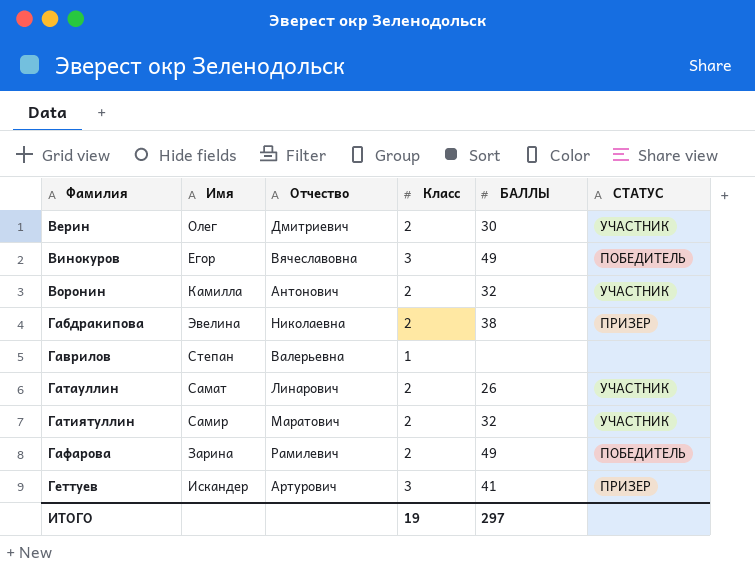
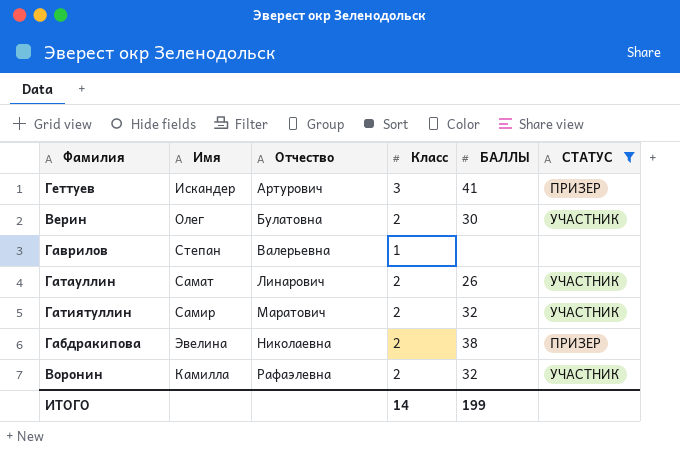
filter: none -> СТАТУС != ПОБЕДИТЕЛЬ
row order: Фамилия ascending -> Отчество ascending
Верин | Отчество: Дмитриевич -> Булатовна
Воронин | Отчество: Антонович -> Рафаэлевна
ИТОГО | Класс: 19 -> 14
ИТОГО | БАЛЛЫ: 297 -> 199

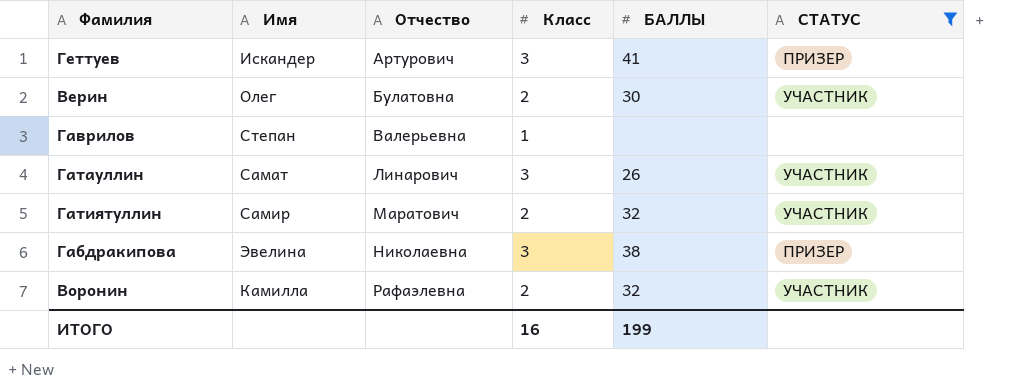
Гатауллин | Класс: 2 -> 3
Габдракипова | Класс: 2 -> 3
ИТОГО | Класс: 14 -> 16

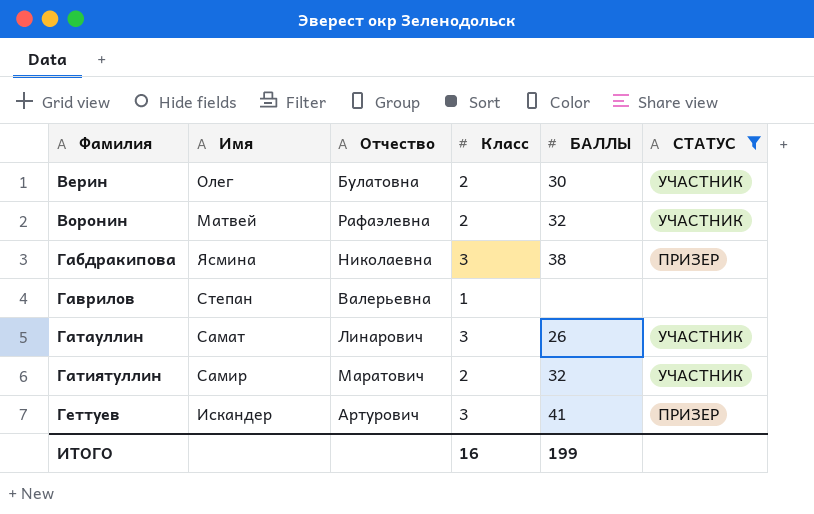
row order: Отчество ascending -> Фамилия ascending
Воронин | Имя: Камилла -> Матвей
Габдракипова | Имя: Эвелина -> Ясмина

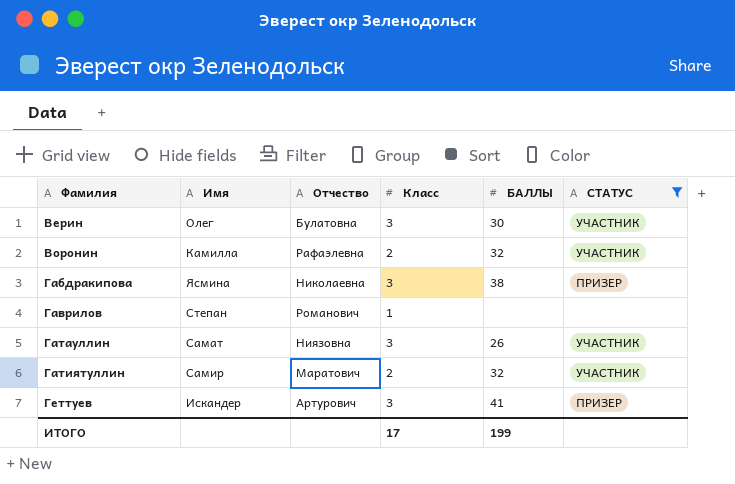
Верин | Класс: 2 -> 3
Воронин | Имя: Матвей -> Камилла
Гаврилов | Отчество: Валерьевна -> Романович
Гатауллин | Отчество: Линарович -> Ниязовна
ИТОГО | Класс: 16 -> 17

